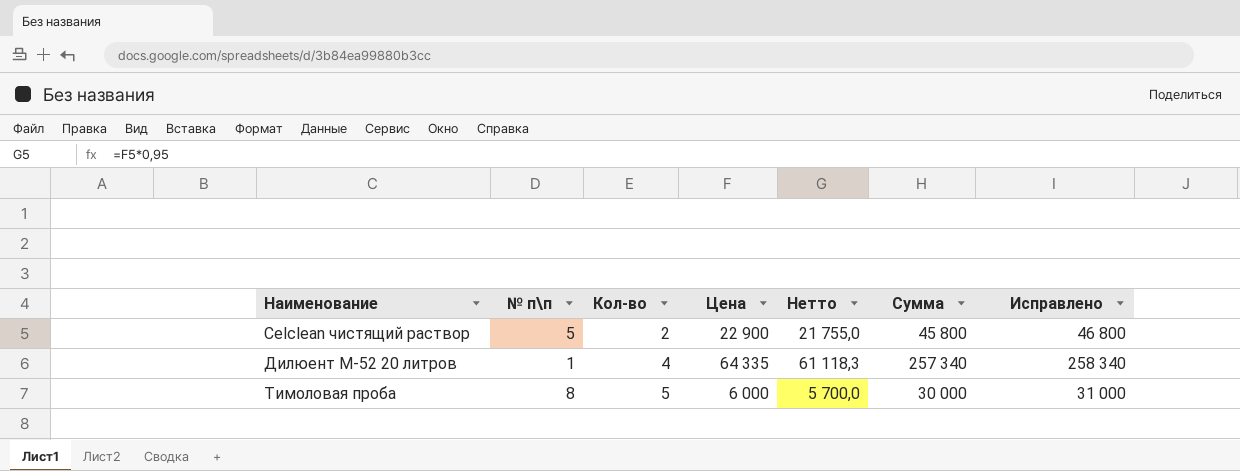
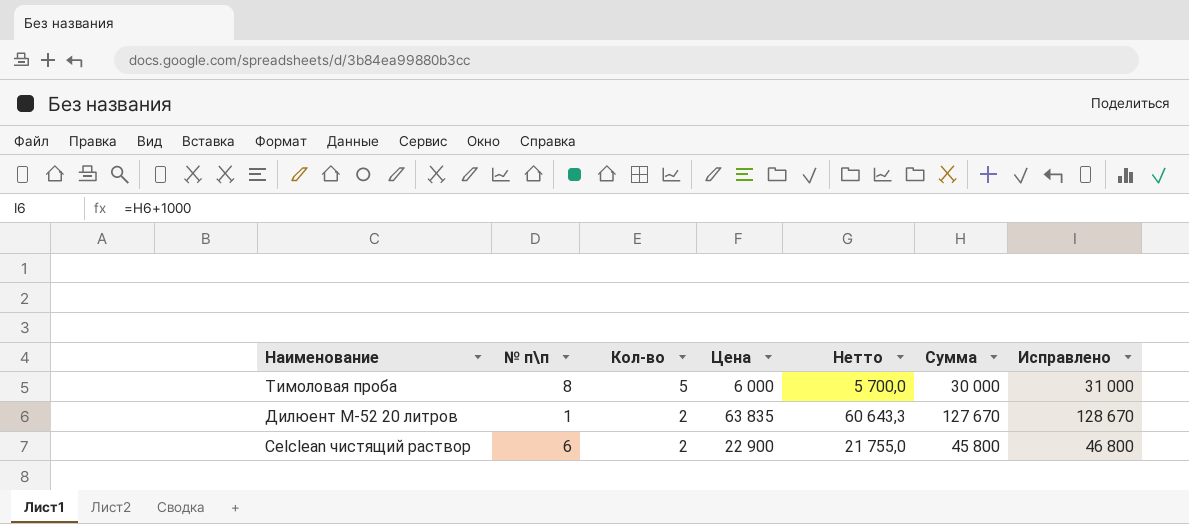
row order: Наименование ascending -> Наименование descending
Дилюент М-52 20 литров | Кол-во: 4 -> 2
Дилюент М-52 20 литров | Цена: 64 335 -> 63 835
Дилюент М-52 20 литров | Нетто: 61 118,3 -> 60 643,3
Дилюент М-52 20 литров | Сумма: 257 340 -> 127 670
Дилюент М-52 20 литров | Исправлено: 258 340 -> 128 670
Celclean чистящий раствор | № п\п: 5 -> 6

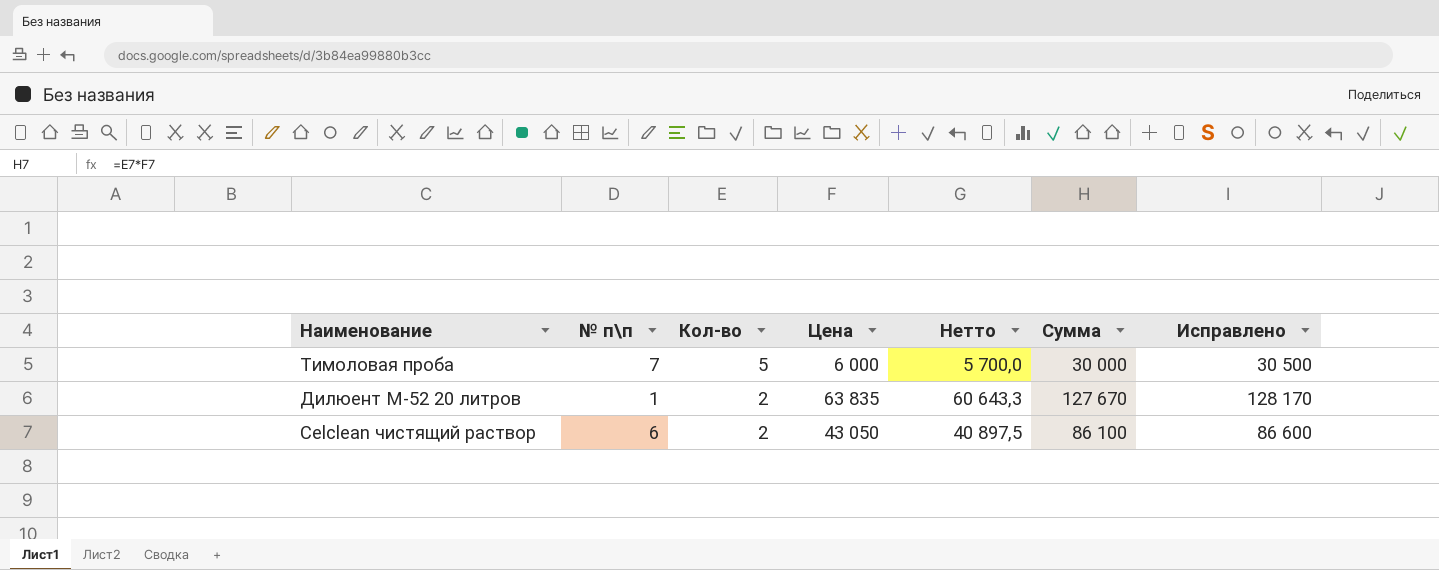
column Исправлено | formula: [Сумма] + 1000 -> [Сумма] + 500
Тимоловая проба | № п\п: 8 -> 7
Celclean чистящий раствор | Цена: 22 900 -> 43 050
Celclean чистящий раствор | Нетто: 21 755,0 -> 40 897,5
Celclean чистящий раствор | Сумма: 45 800 -> 86 100

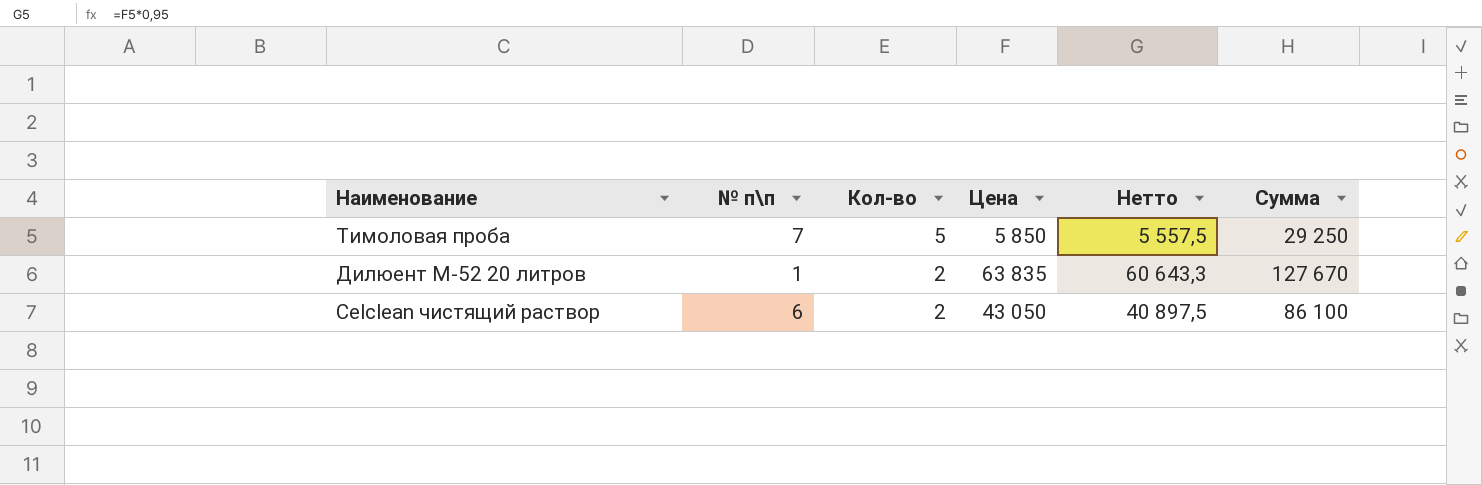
column Исправлено | formula: [Сумма] + 500 -> none
Тимоловая проба | Цена: 6 000 -> 5 850
Тимоловая проба | Нетто: 5 700,0 -> 5 557,5
Тимоловая проба | Сумма: 30 000 -> 29 250

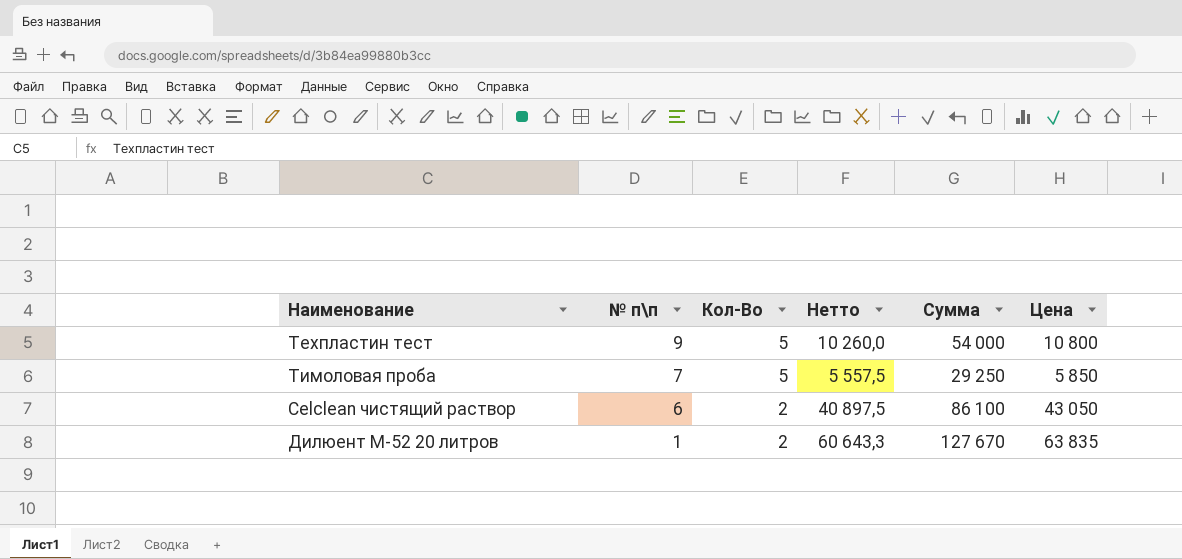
row order: Наименование descending -> № п\п descending
column name: Кол-во -> Кол-Во
column Цена | position: 4 -> 6
row Техпластин тест: none -> 9 | 5 | 10 260,0 | 54 000 | 10 800

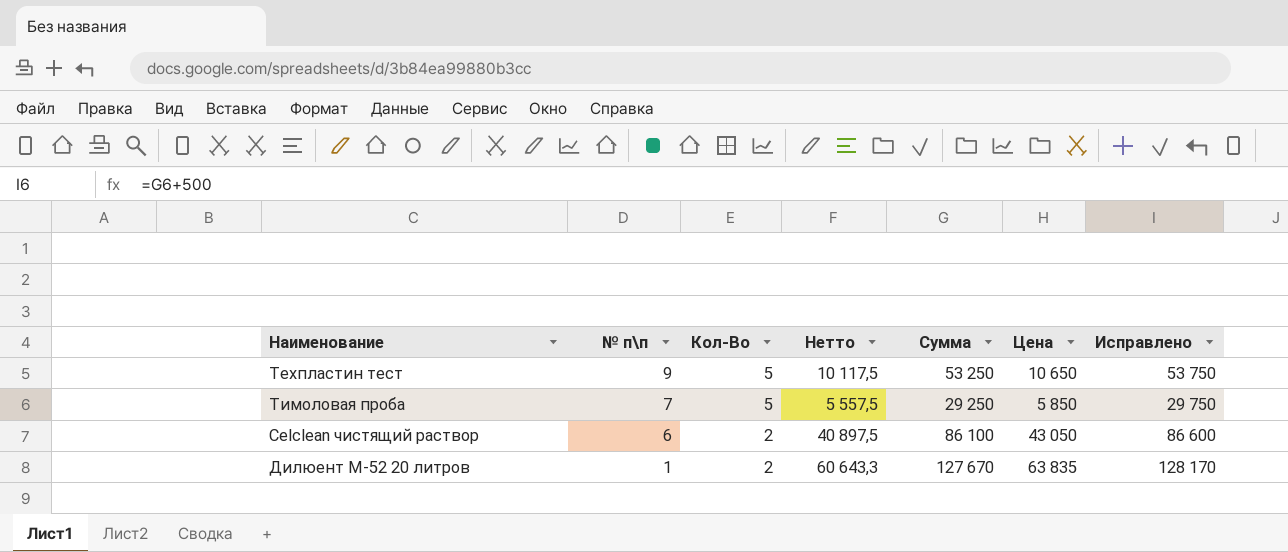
column Исправлено | formula: none -> [Сумма] + 500
Техпластин тест | Нетто: 10 260,0 -> 10 117,5
Техпластин тест | Сумма: 54 000 -> 53 250
Техпластин тест | Цена: 10 800 -> 10 650

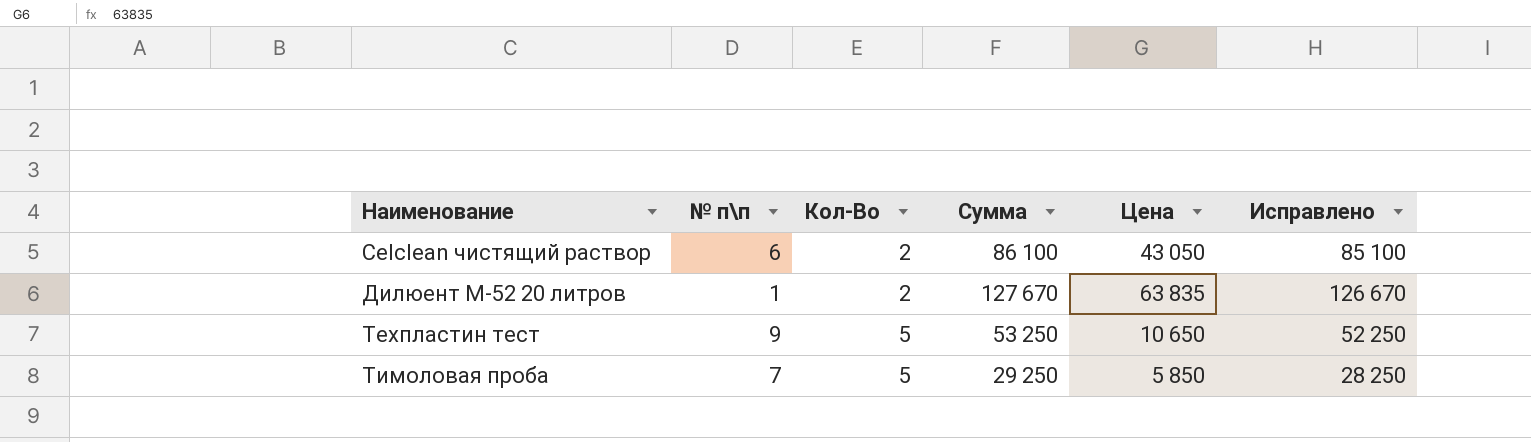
row order: № п\п descending -> Наименование ascending
column Нетто | formula: [Цена] * 0,95 -> none
column Исправлено | formula: [Сумма] + 500 -> [Сумма] - 1000

